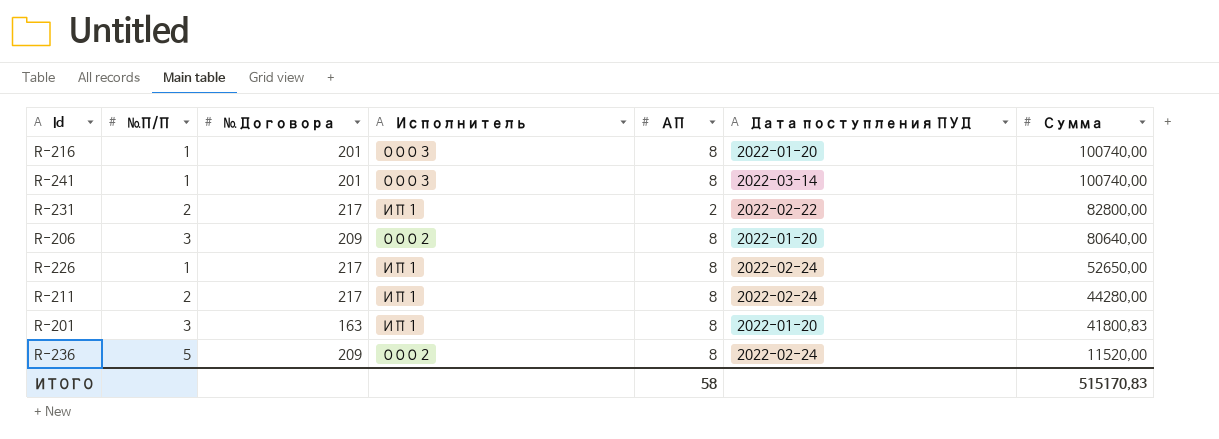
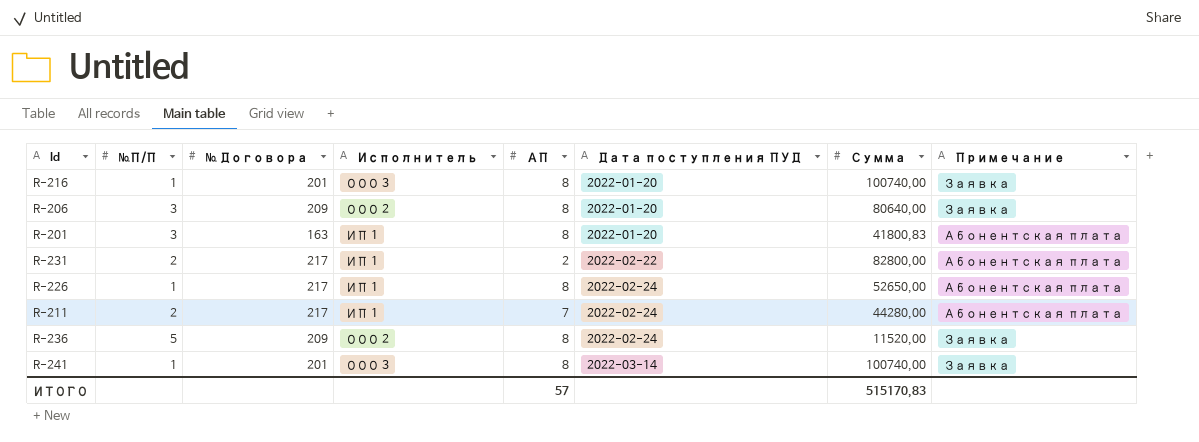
row order: Сумма descending -> Дата поступления ПУД ascending
column Примечание | position: none -> 8
R-211 | АП: 8 -> 7
ИТОГО | АП: 58 -> 57

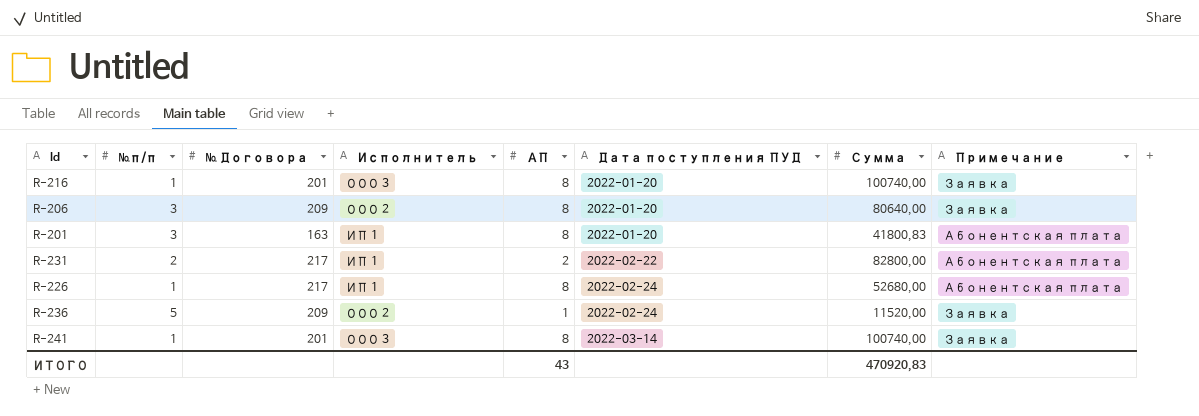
column name: №П/П -> №п/п
row R-211: 2 | 217 | ИП 1 | 7 | 2022-02-24 | 44280,00 | Абонентская плата -> none
R-226 | Сумма: 52650,00 -> 52680,00
R-236 | АП: 8 -> 1
ИТОГО | АП: 57 -> 43
ИТОГО | Сумма: 515170,83 -> 470920,83

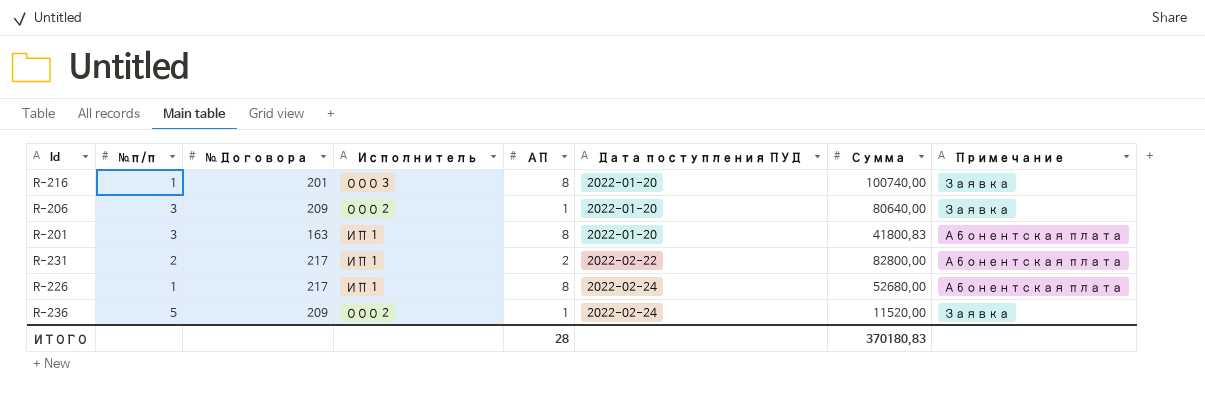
row R-241: 1 | 201 | ООО 3 | 8 | 2022-03-14 | 100740,00 | Заявка -> none
R-206 | АП: 8 -> 1
ИТОГО | АП: 43 -> 28
ИТОГО | Сумма: 470920,83 -> 370180,83

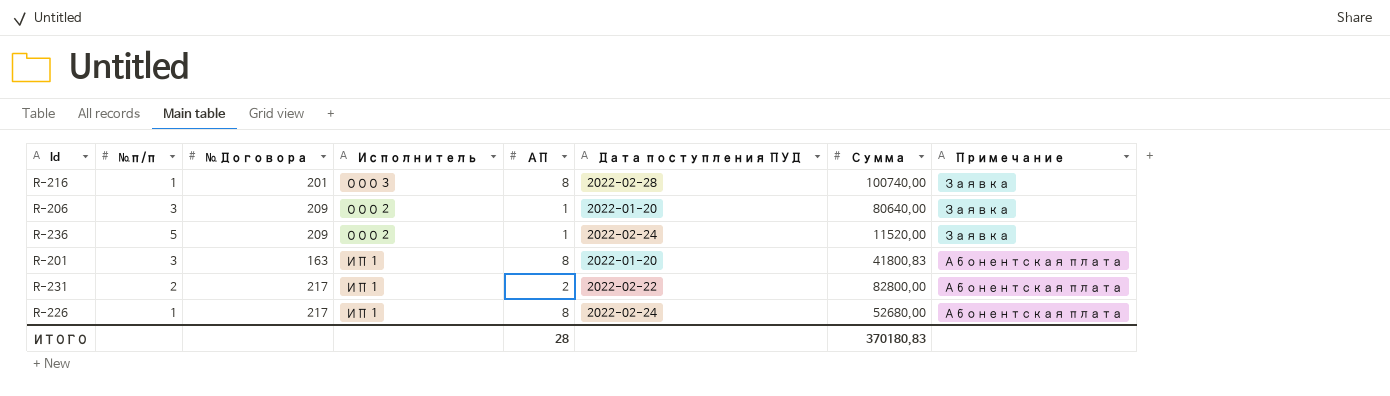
row order: Дата поступления ПУД ascending -> Исполнитель descending
R-216 | Дата поступления ПУД: 2022-01-20 -> 2022-02-28

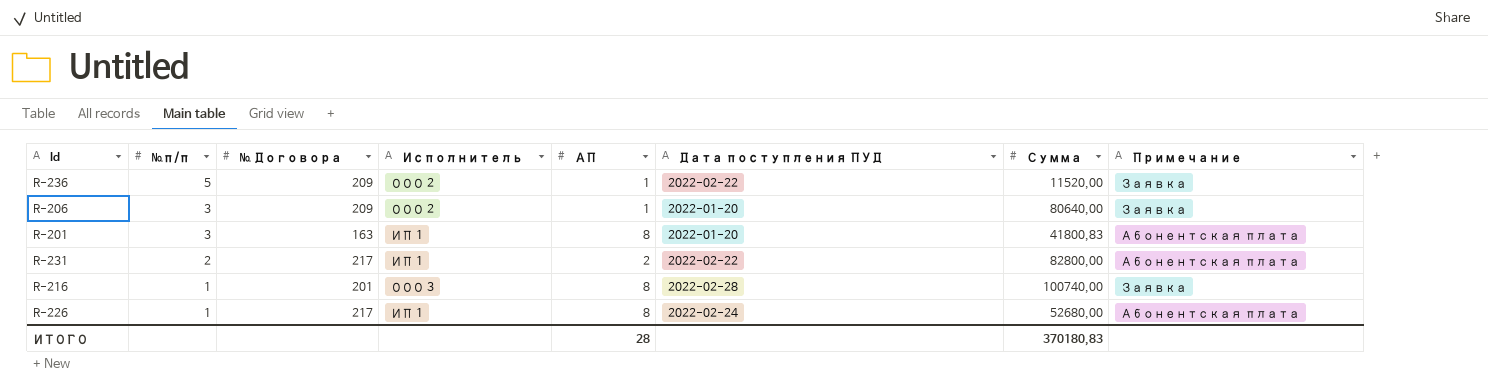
row order: Исполнитель descending -> №п/п descending
R-236 | Дата поступления ПУД: 2022-02-24 -> 2022-02-22

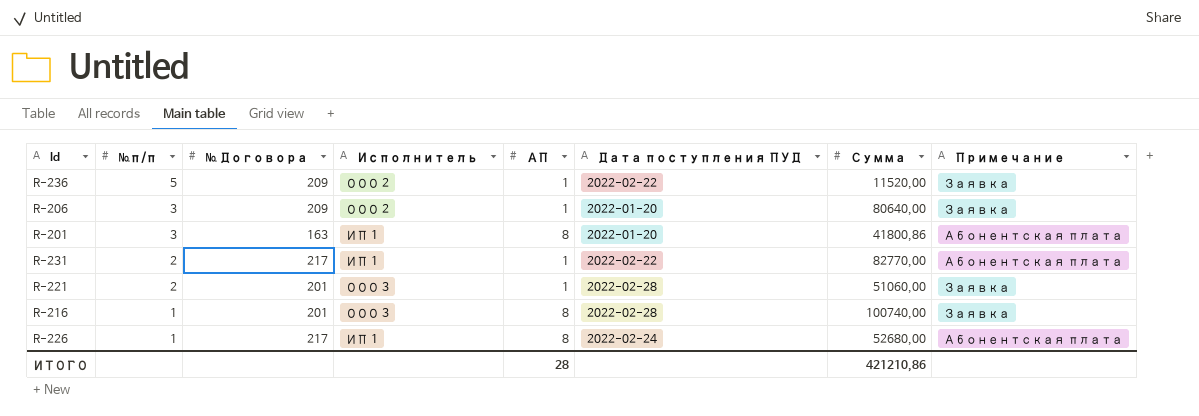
R-201 | Сумма: 41800,83 -> 41800,86
R-231 | АП: 2 -> 1
R-231 | Сумма: 82800,00 -> 82770,00
row R-221: none -> 2 | 201 | ООО 3 | 1 | 2022-02-28 | 51060,00 | Заявка
ИТОГО | Сумма: 370180,83 -> 421210,86

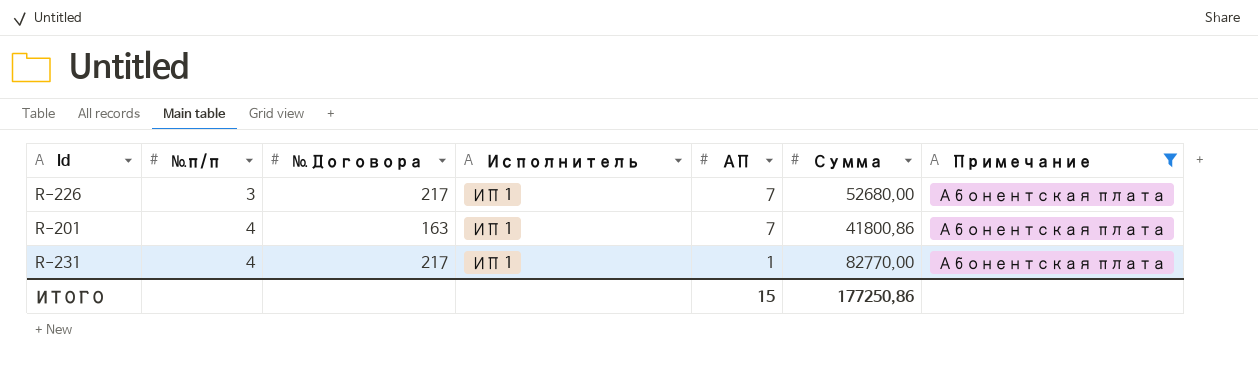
filter: none -> Примечание = Абонентская плата
row order: №п/п descending -> №п/п ascending
column Дата поступления ПУД | position: 6 -> none
R-226 | №п/п: 1 -> 3
R-226 | АП: 8 -> 7
R-201 | №п/п: 3 -> 4
R-201 | АП: 8 -> 7
R-231 | №п/п: 2 -> 4
ИТОГО | АП: 28 -> 15
ИТОГО | Сумма: 421210,86 -> 177250,86

